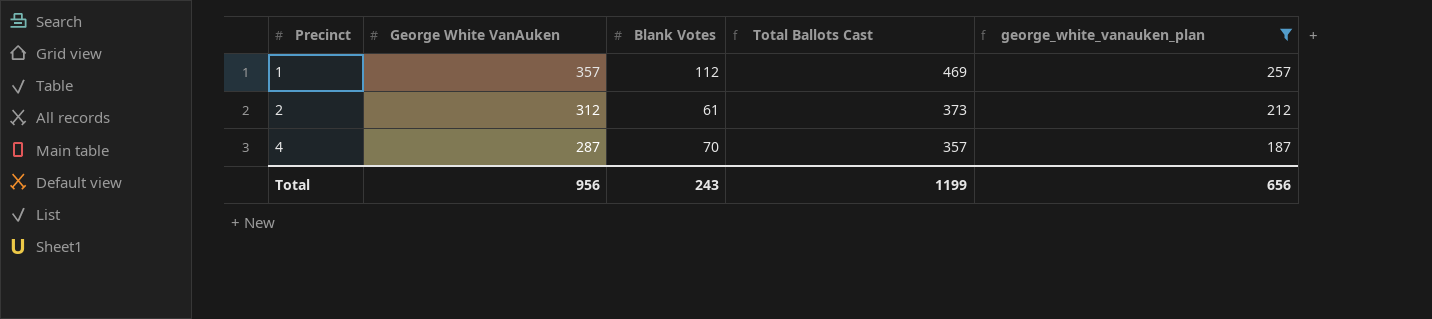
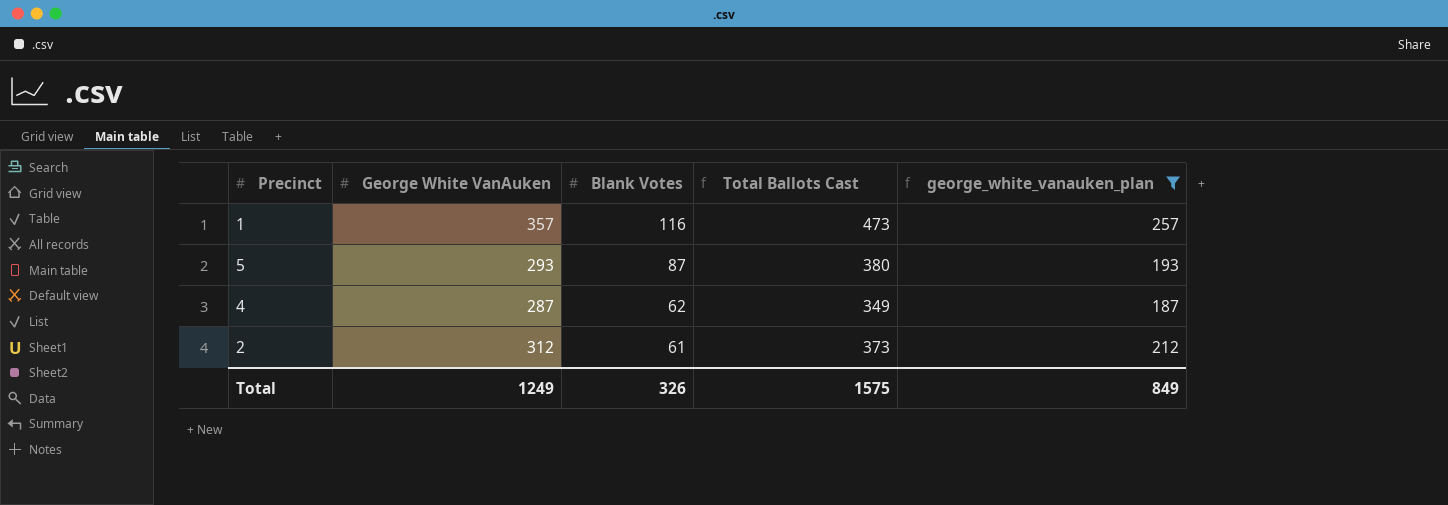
row order: Precinct ascending -> Blank Votes descending
1 | Blank Votes: 112 -> 116
1 | Total Ballots Cast: 469 -> 473
row 5: none -> 293 | 87 | 380 | 193
4 | Blank Votes: 70 -> 62
4 | Total Ballots Cast: 357 -> 349
Total | George White VanAuken: 956 -> 1249
Total | Blank Votes: 243 -> 326
Total | Total Ballots Cast: 1199 -> 1575
Total | george_white_vanauken_plan: 656 -> 849

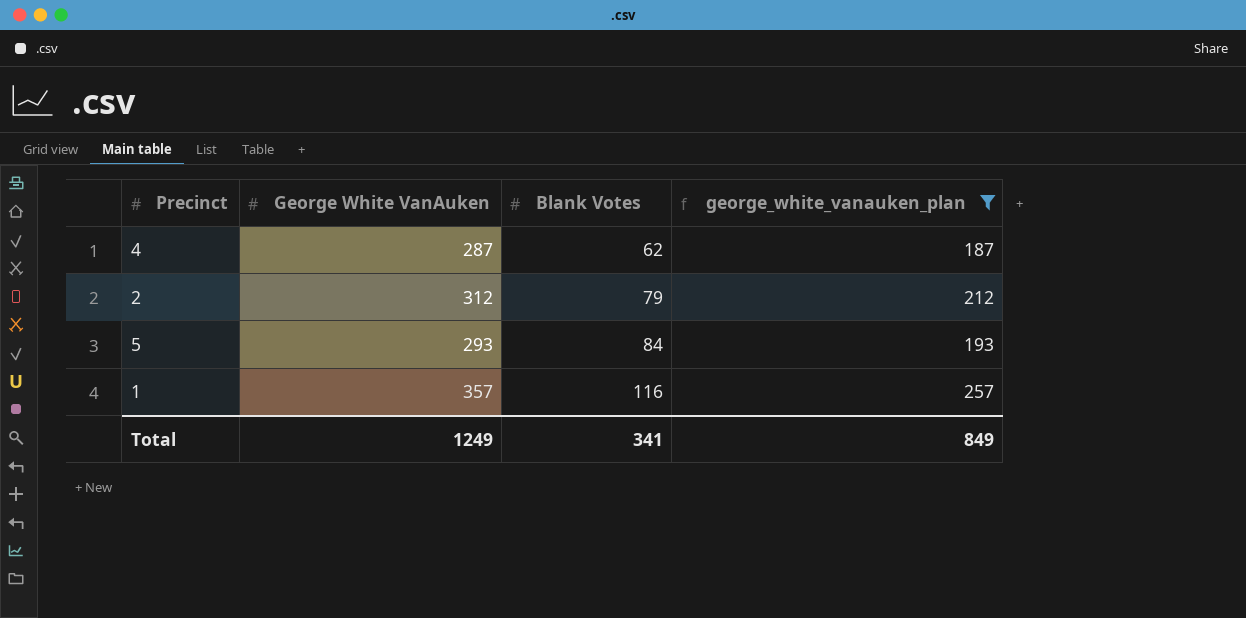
row order: Blank Votes descending -> Blank Votes ascending
column Total Ballots Cast | formula: [George White VanAuken] + [Blank Votes] -> none
2 | Blank Votes: 61 -> 79
5 | Blank Votes: 87 -> 84
Total | Blank Votes: 326 -> 341

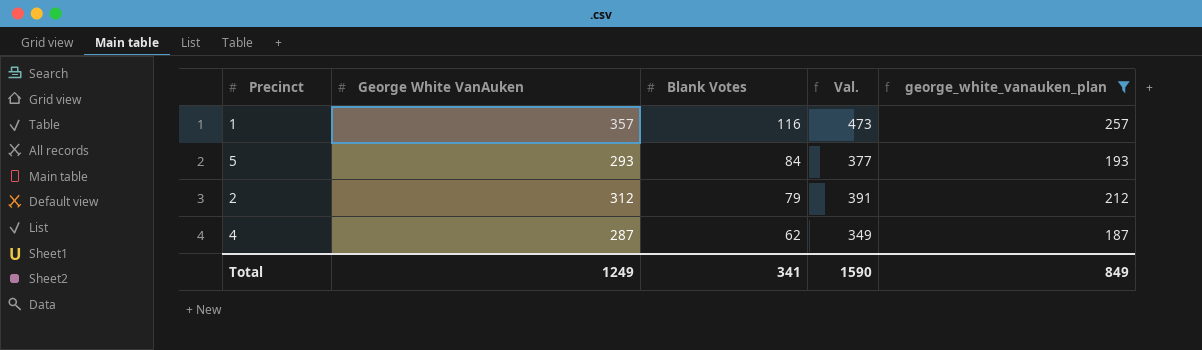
row order: Blank Votes ascending -> Blank Votes descending
column Val. | formula: none -> [George White VanAuken] + [Blank Votes]

